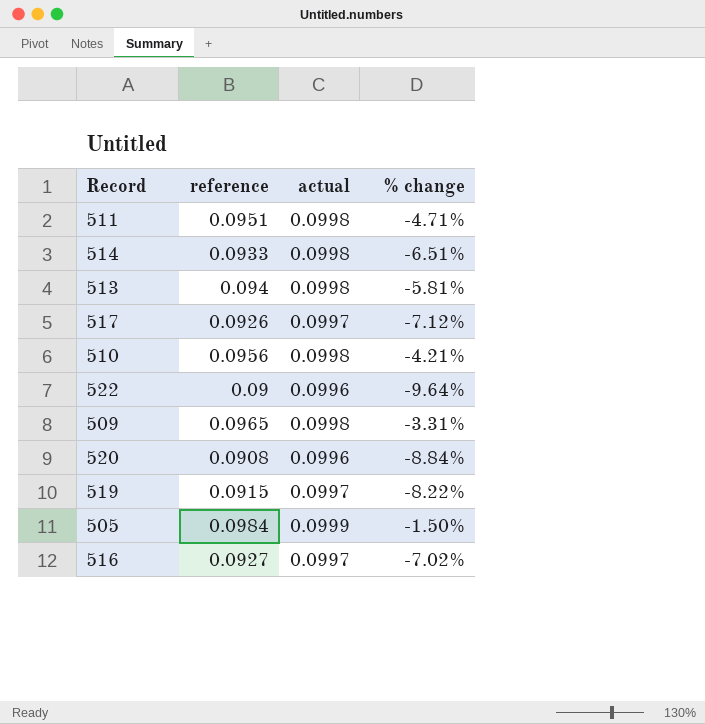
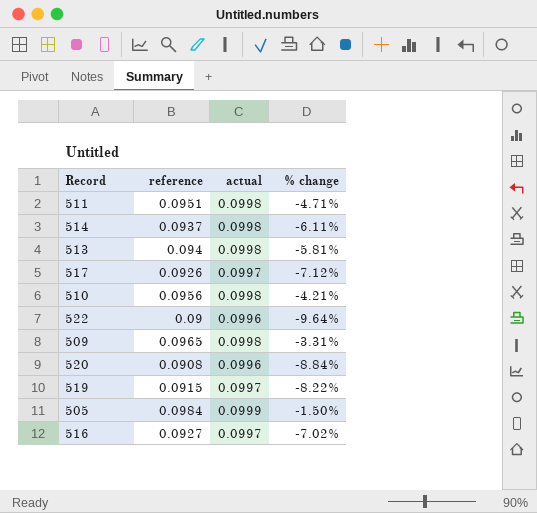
514 | reference: 0.0933 -> 0.0937
514 | % change: -6.51% -> -6.11%

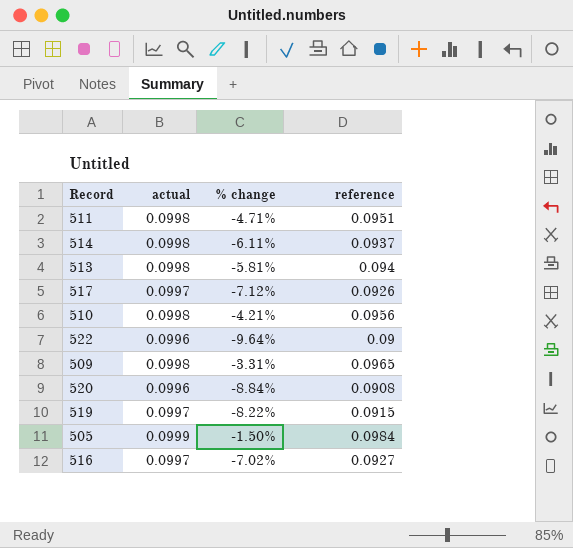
column reference | position: 2 -> 4

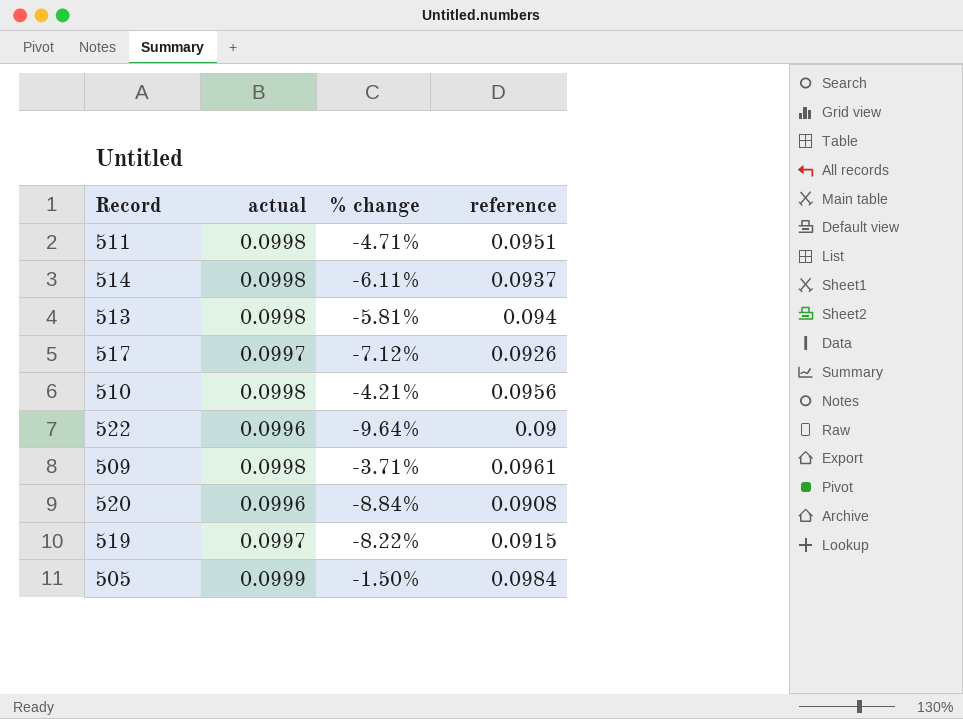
row 516: 0.0997 | -7.02% | 0.0927 -> none
509 | % change: -3.31% -> -3.71%
509 | reference: 0.0965 -> 0.0961

